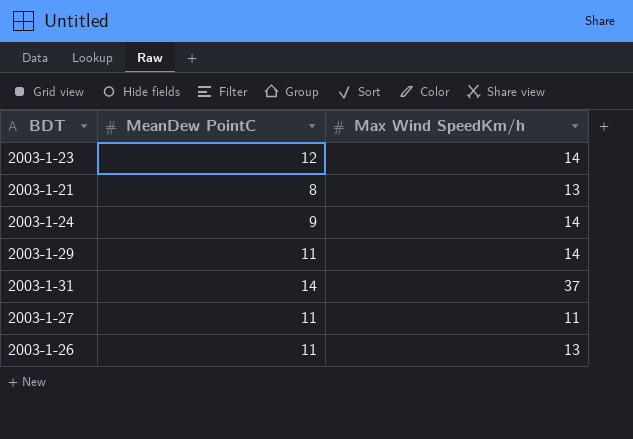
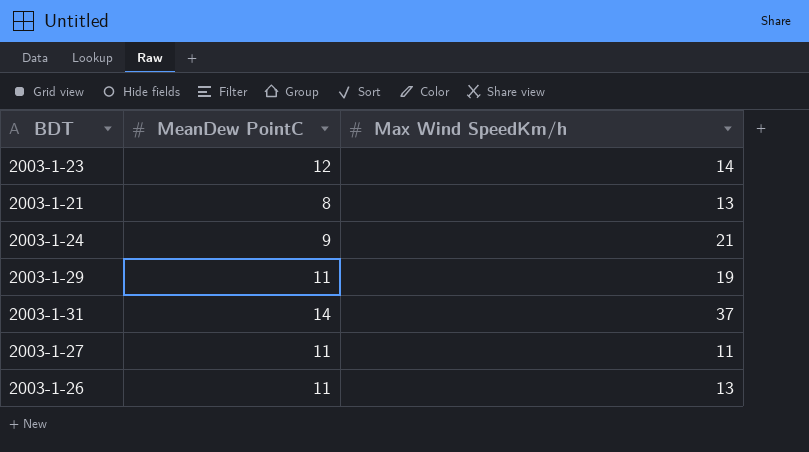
2003-1-24 | Max Wind SpeedKm/h: 14 -> 21
2003-1-29 | Max Wind SpeedKm/h: 14 -> 19

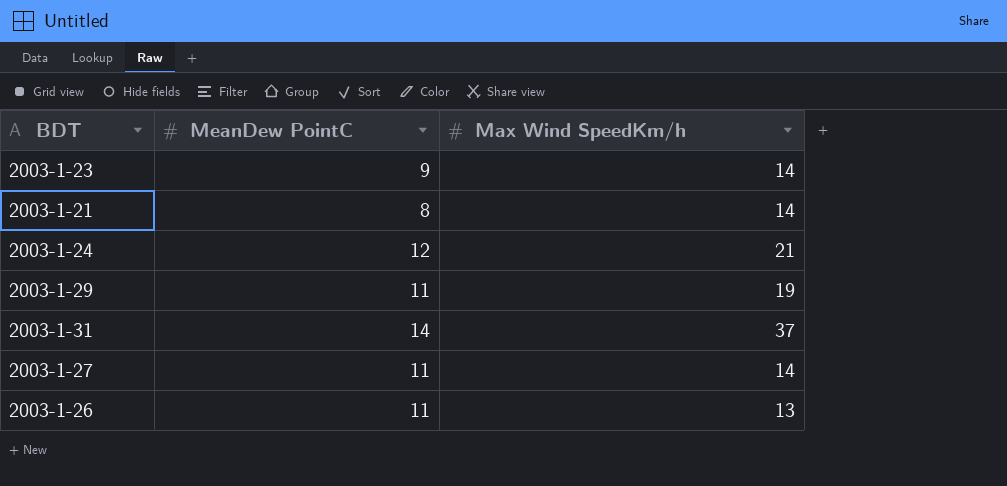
2003-1-23 | MeanDew PointC: 12 -> 9
2003-1-21 | Max Wind SpeedKm/h: 13 -> 14
2003-1-24 | MeanDew PointC: 9 -> 12
2003-1-27 | Max Wind SpeedKm/h: 11 -> 14

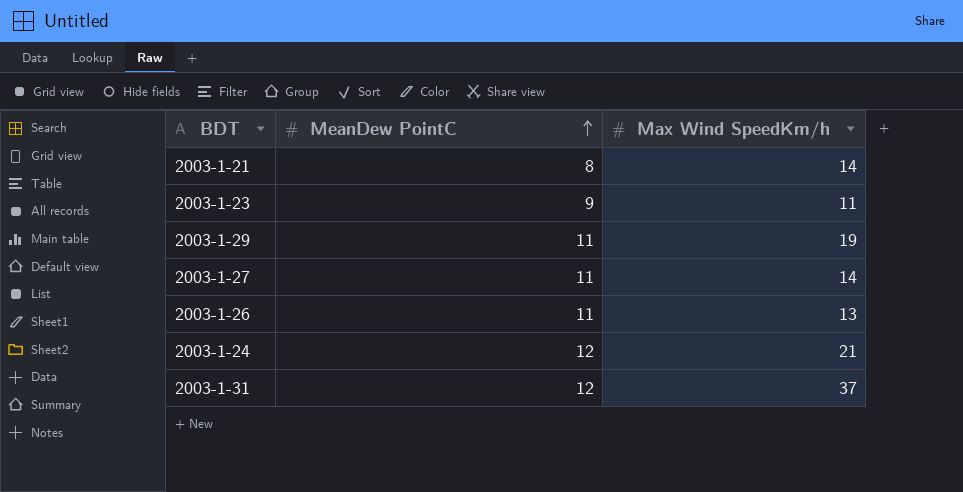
row order: none -> MeanDew PointC ascending
2003-1-23 | Max Wind SpeedKm/h: 14 -> 11
2003-1-31 | MeanDew PointC: 14 -> 12

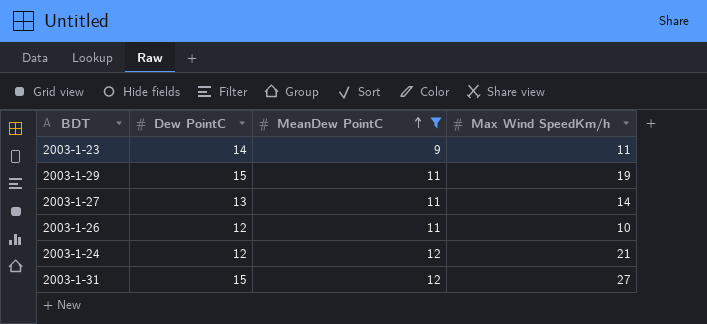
filter: none -> MeanDew PointC != 8
column Dew PointC | position: none -> 2
2003-1-26 | Max Wind SpeedKm/h: 13 -> 10
2003-1-31 | Max Wind SpeedKm/h: 37 -> 27

